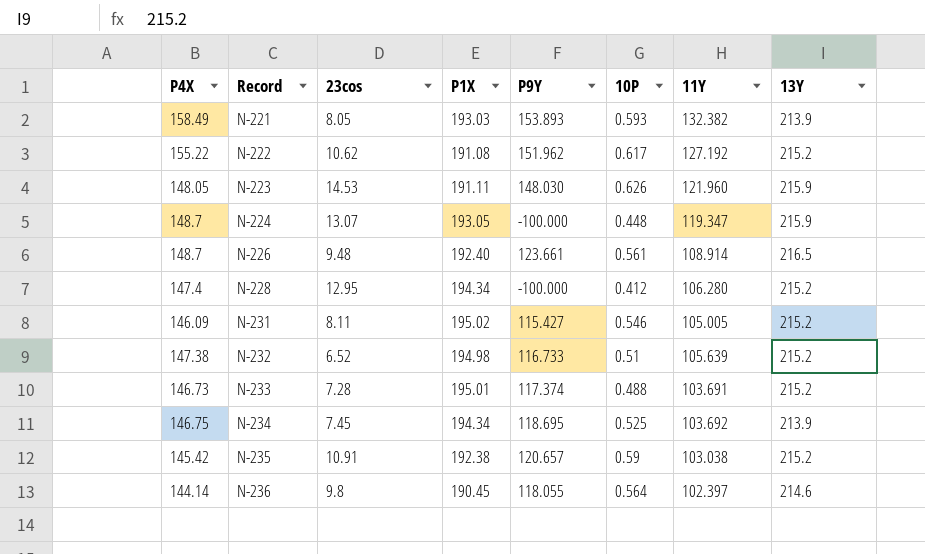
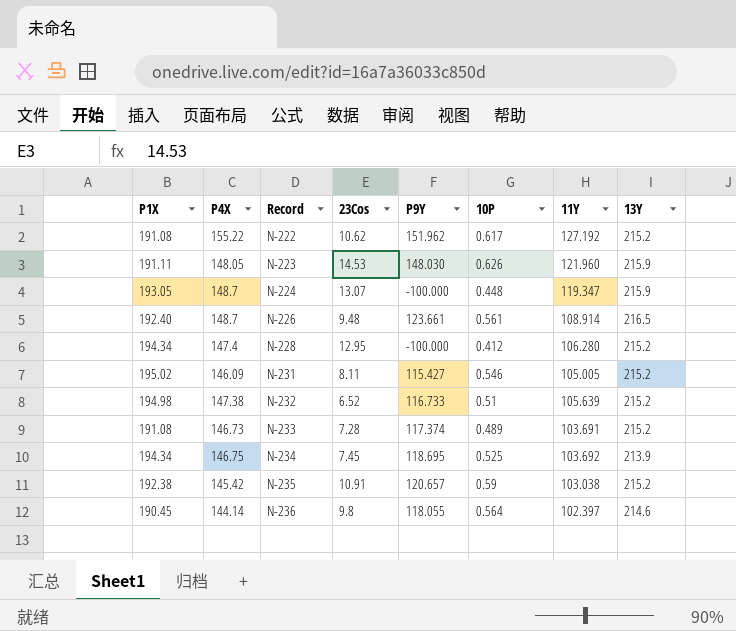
column P1X | position: 4 -> 1
column name: 23cos -> 23Cos
row N-221: 158.49 | 8.05 | 193.03 | 153.893 | 0.593 | 132.382 | 213.9 -> none
N-233 | P1X: 195.01 -> 191.08
N-233 | 10P: 0.488 -> 0.489

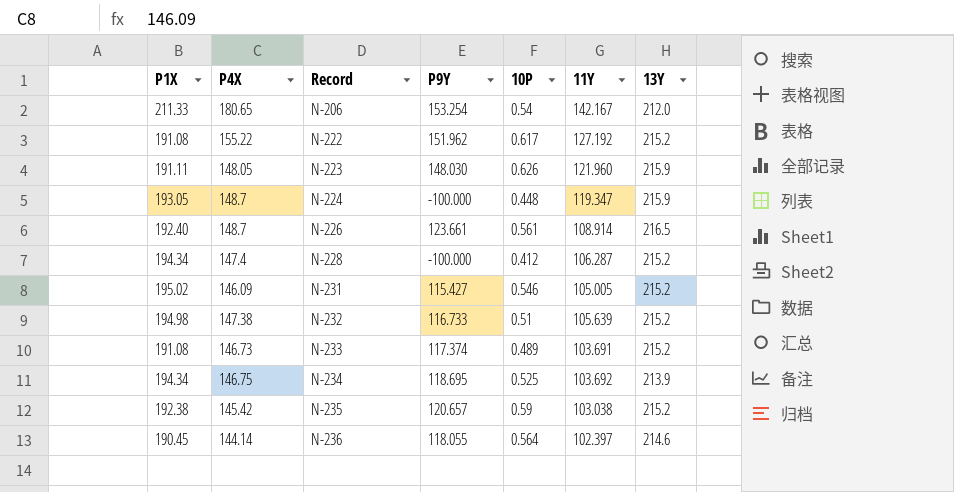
column 23Cos | position: 4 -> none
row N-206: none -> 211.33 | 180.65 | 153.254 | 0.54 | 142.167 | 212.0
N-228 | 11Y: 106.280 -> 106.287

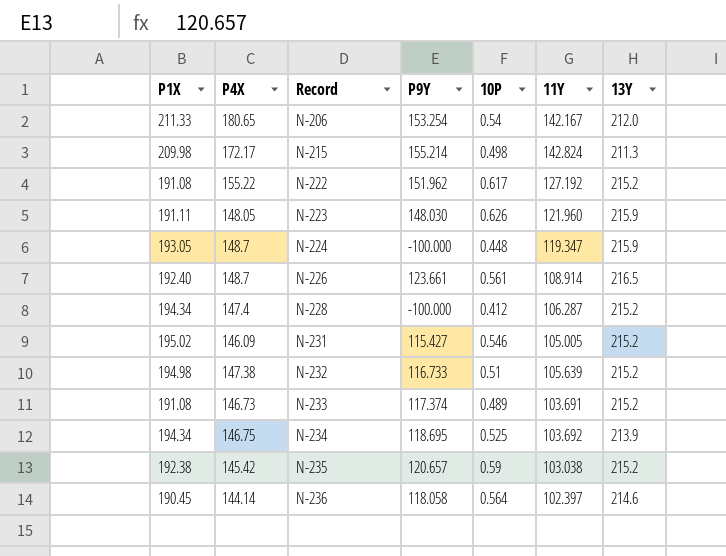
row N-215: none -> 209.98 | 172.17 | 155.214 | 0.498 | 142.824 | 211.3
N-236 | P9Y: 118.055 -> 118.058

